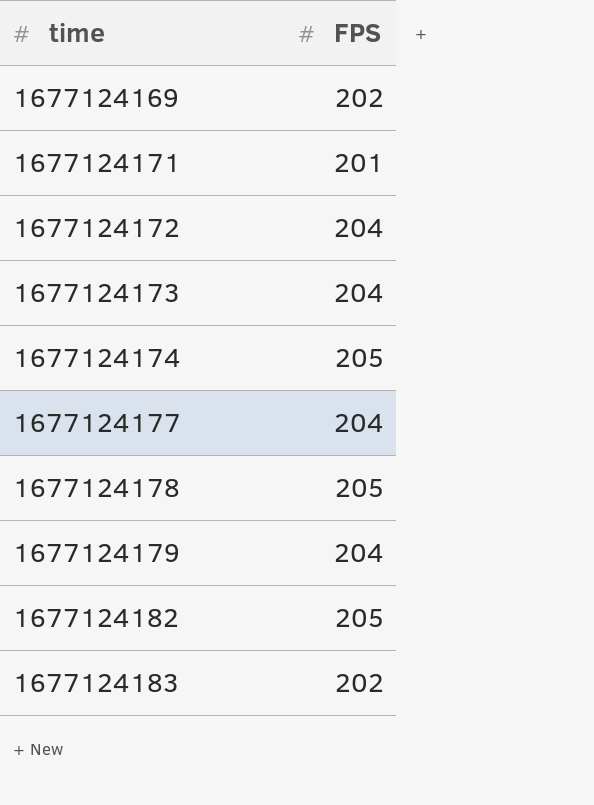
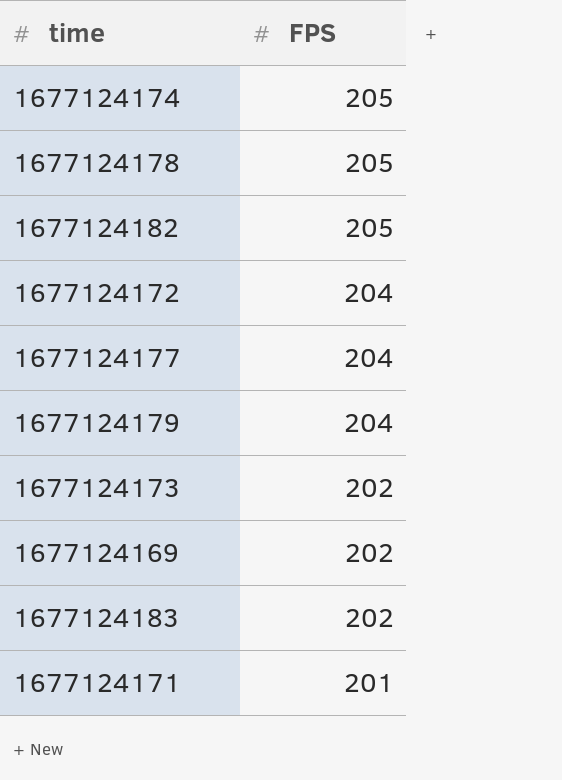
row order: time ascending -> FPS descending
1677124173 | FPS: 204 -> 202

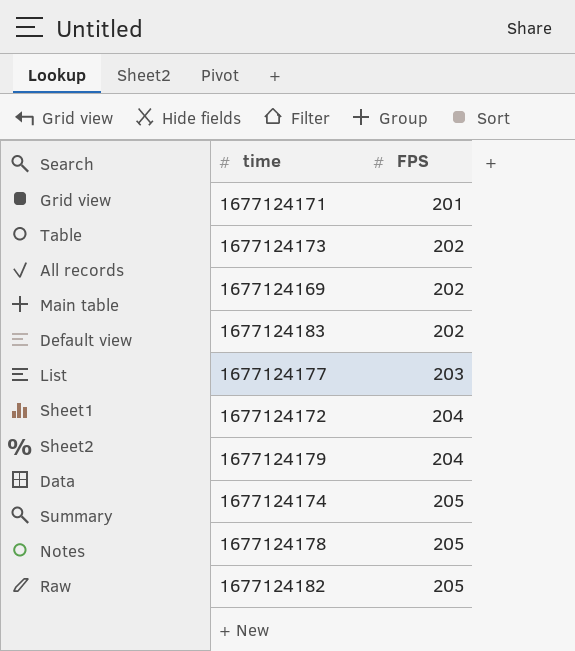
row order: FPS descending -> FPS ascending
1677124177 | FPS: 204 -> 203

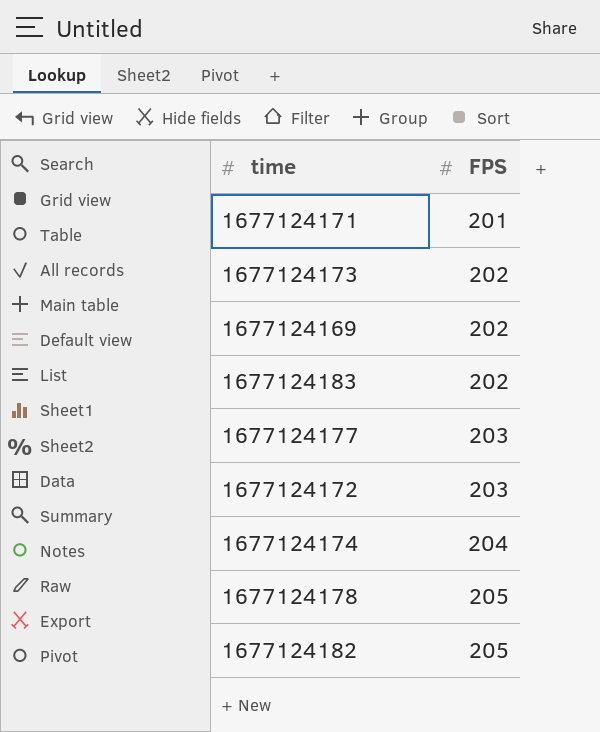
row 1677124179: 204 -> none
1677124172 | FPS: 204 -> 203
1677124174 | FPS: 205 -> 204

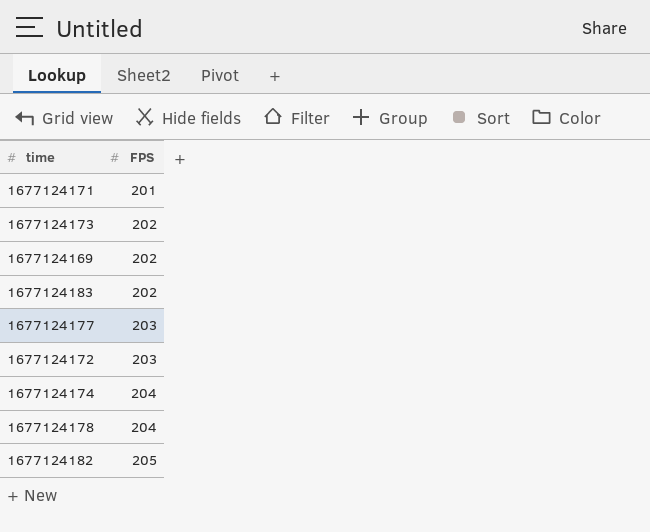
1677124178 | FPS: 205 -> 204

